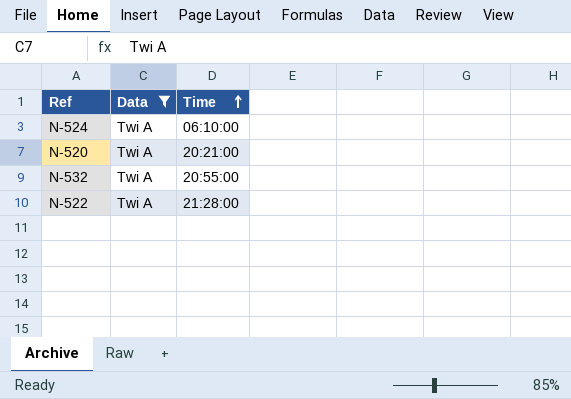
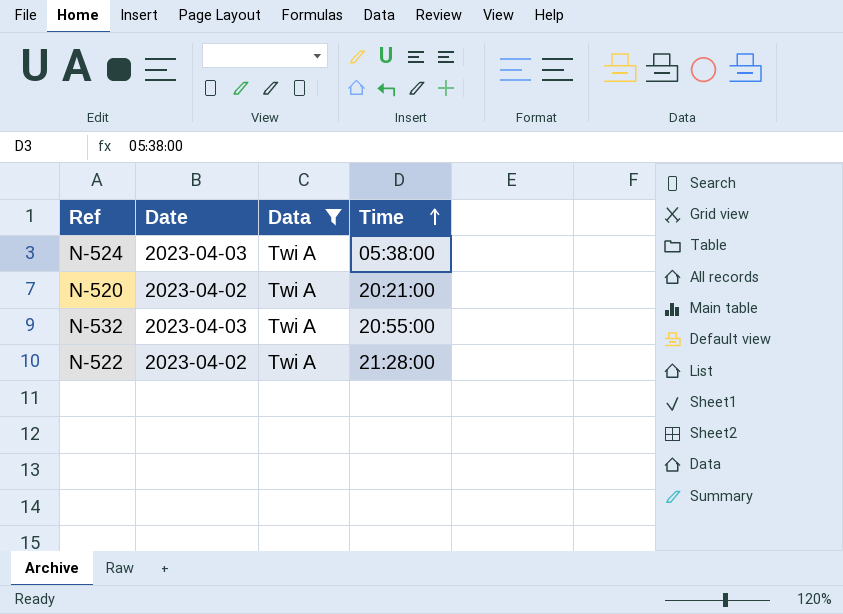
column Date | position: none -> 2
N-524 | Time: 06:10:00 -> 05:38:00

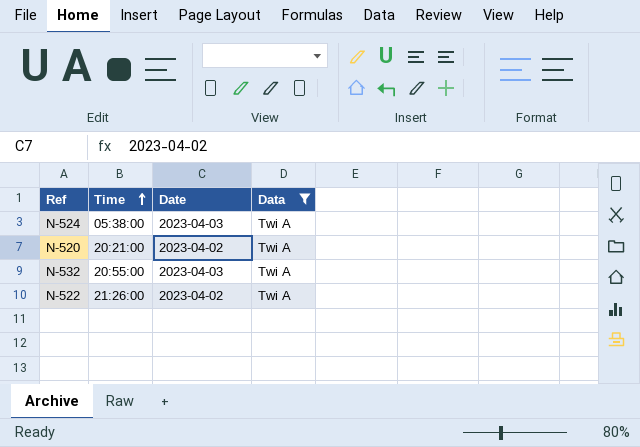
column Time | position: 4 -> 2
N-522 | Time: 21:28:00 -> 21:26:00

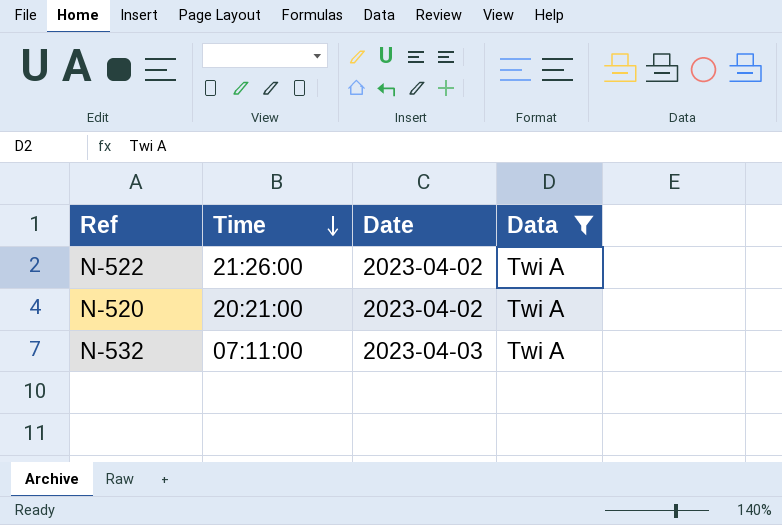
row order: Time ascending -> Time descending
row N-524: 05:38:00 | 2023-04-03 | Twi A -> none
N-532 | Time: 20:55:00 -> 07:11:00

